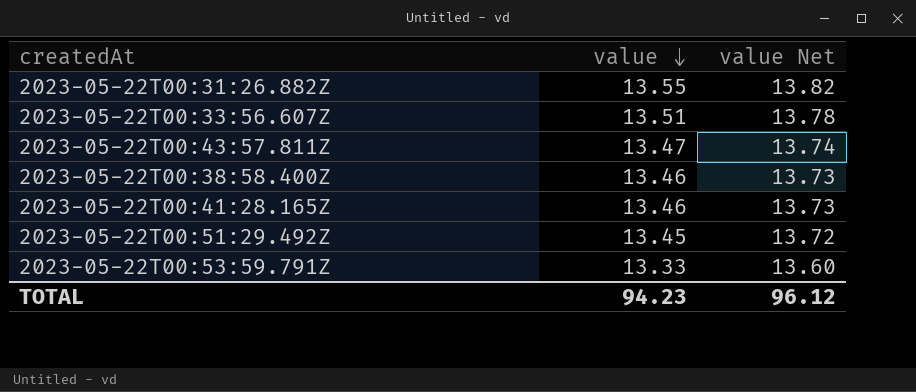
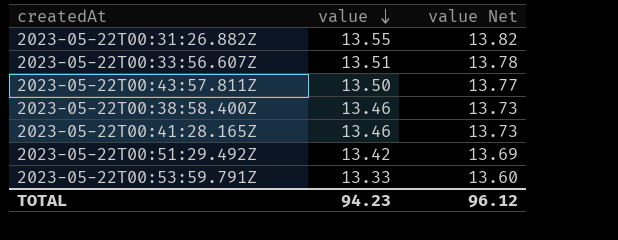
2023-05-22T00:43:57.811Z | value: 13.47 -> 13.50
2023-05-22T00:43:57.811Z | value Net: 13.74 -> 13.77
2023-05-22T00:51:29.492Z | value: 13.45 -> 13.42
2023-05-22T00:51:29.492Z | value Net: 13.72 -> 13.69

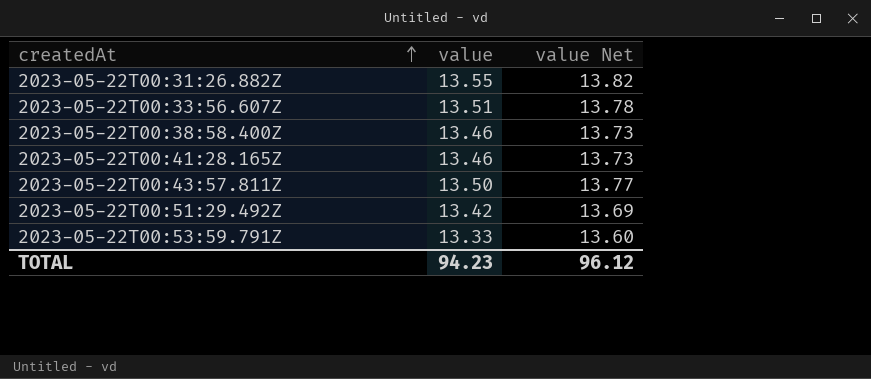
row order: value descending -> createdAt ascending

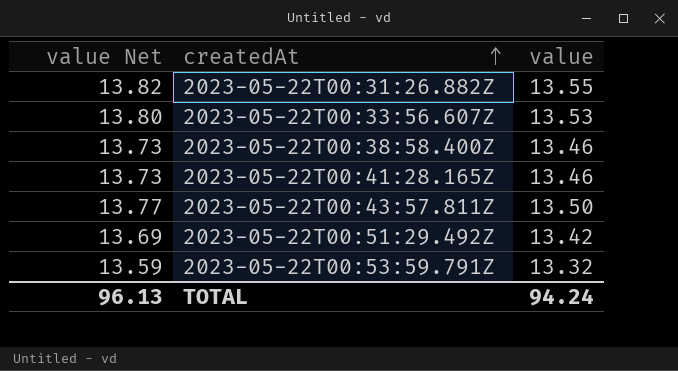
column value Net | position: 3 -> 1
2023-05-22T00:33:56.607Z | value Net: 13.78 -> 13.80
2023-05-22T00:33:56.607Z | value: 13.51 -> 13.53
2023-05-22T00:53:59.791Z | value Net: 13.60 -> 13.59
2023-05-22T00:53:59.791Z | value: 13.33 -> 13.32
TOTAL | value Net: 96.12 -> 96.13
TOTAL | value: 94.23 -> 94.24

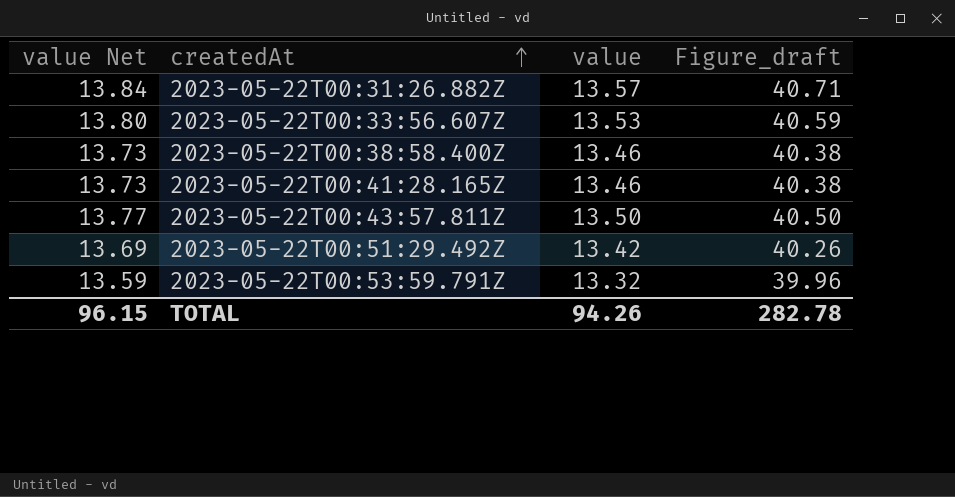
column Figure_draft | formula: none -> [value] * 3
2023-05-22T00:31:26.882Z | value Net: 13.82 -> 13.84
2023-05-22T00:31:26.882Z | value: 13.55 -> 13.57
TOTAL | value Net: 96.13 -> 96.15
TOTAL | value: 94.24 -> 94.26

